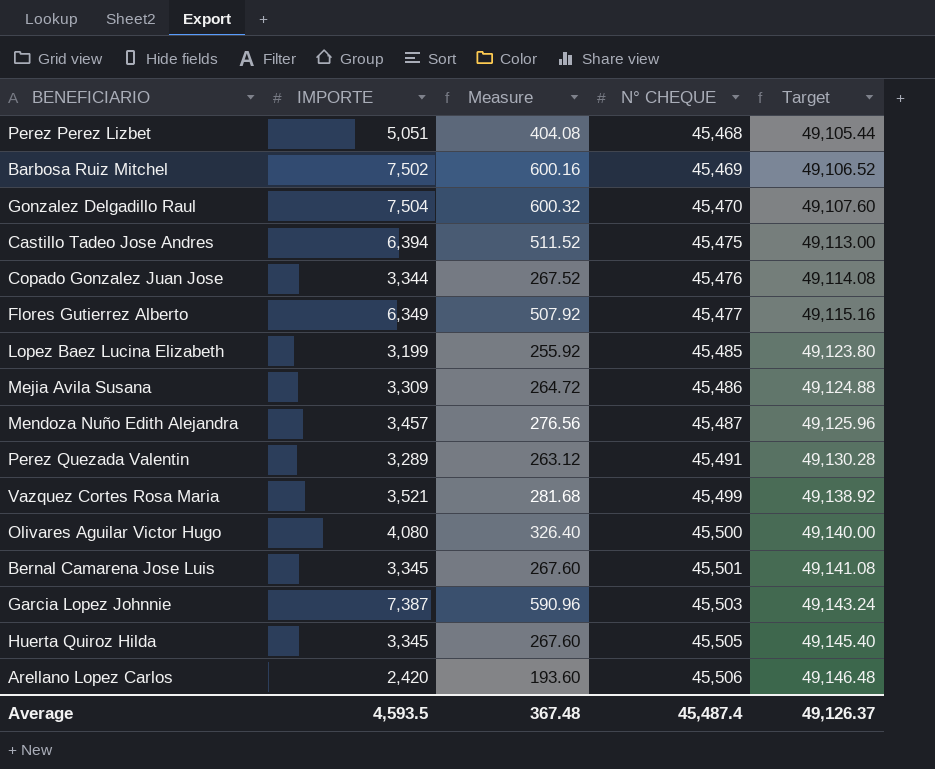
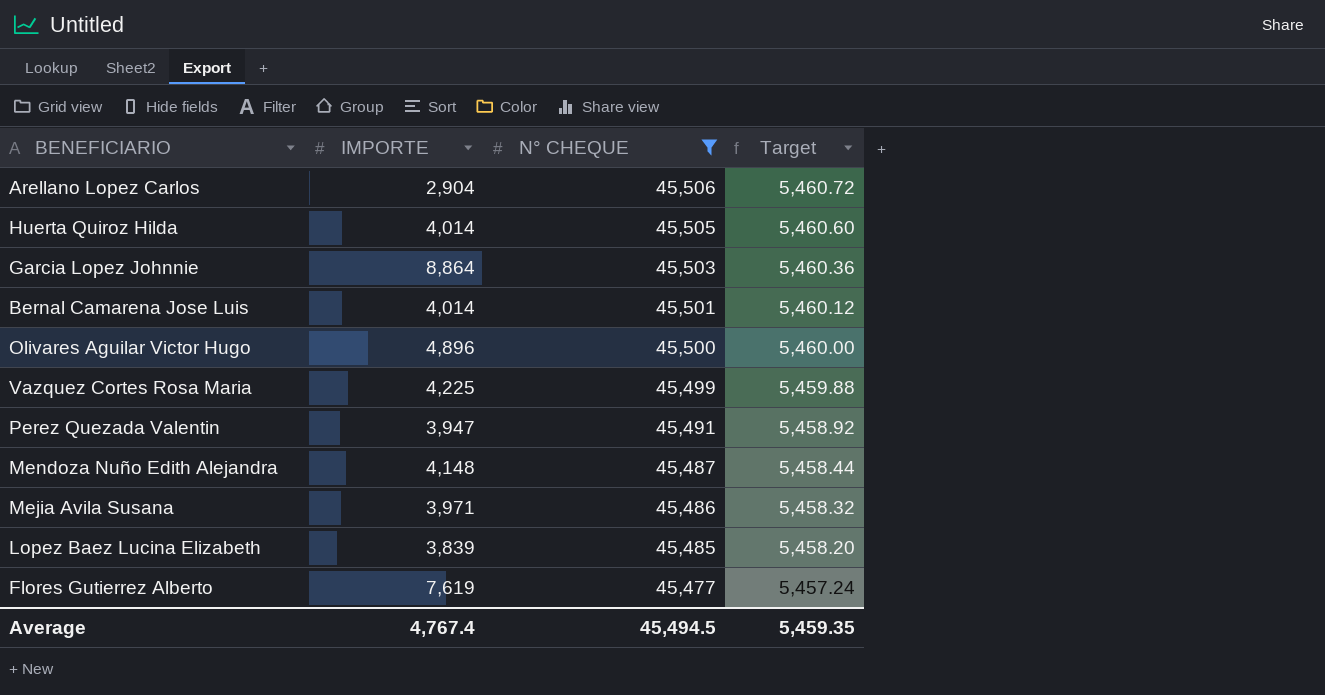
filter: none -> N° CHEQUE >= 45,477
row order: N° CHEQUE ascending -> N° CHEQUE descending
column Measure | formula: [IMPORTE] * 0.08 -> none
column Target | formula: [N° CHEQUE] * 1.08 -> [N° CHEQUE] * 0.12
Arellano Lopez Carlos | IMPORTE: 2,420 -> 2,904
Huerta Quiroz Hilda | IMPORTE: 3,345 -> 4,014
Garcia Lopez Johnnie | IMPORTE: 7,387 -> 8,864
Bernal Camarena Jose Luis | IMPORTE: 3,345 -> 4,014
Olivares Aguilar Victor Hugo | IMPORTE: 4,080 -> 4,896
Vazquez Cortes Rosa Maria | IMPORTE: 3,521 -> 4,225
Perez Quezada Valentin | IMPORTE: 3,289 -> 3,947
Mendoza Nuño Edith Alejandra | IMPORTE: 3,457 -> 4,148
Mejia Avila Susana | IMPORTE: 3,309 -> 3,971
Lopez Baez Lucina Elizabeth | IMPORTE: 3,199 -> 3,839
Flores Gutierrez Alberto | IMPORTE: 6,349 -> 7,619
Average | IMPORTE: 4,593.5 -> 4,767.4
Average | N° CHEQUE: 45,487.4 -> 45,494.5
Average | Target: 49,126.37 -> 5,459.35

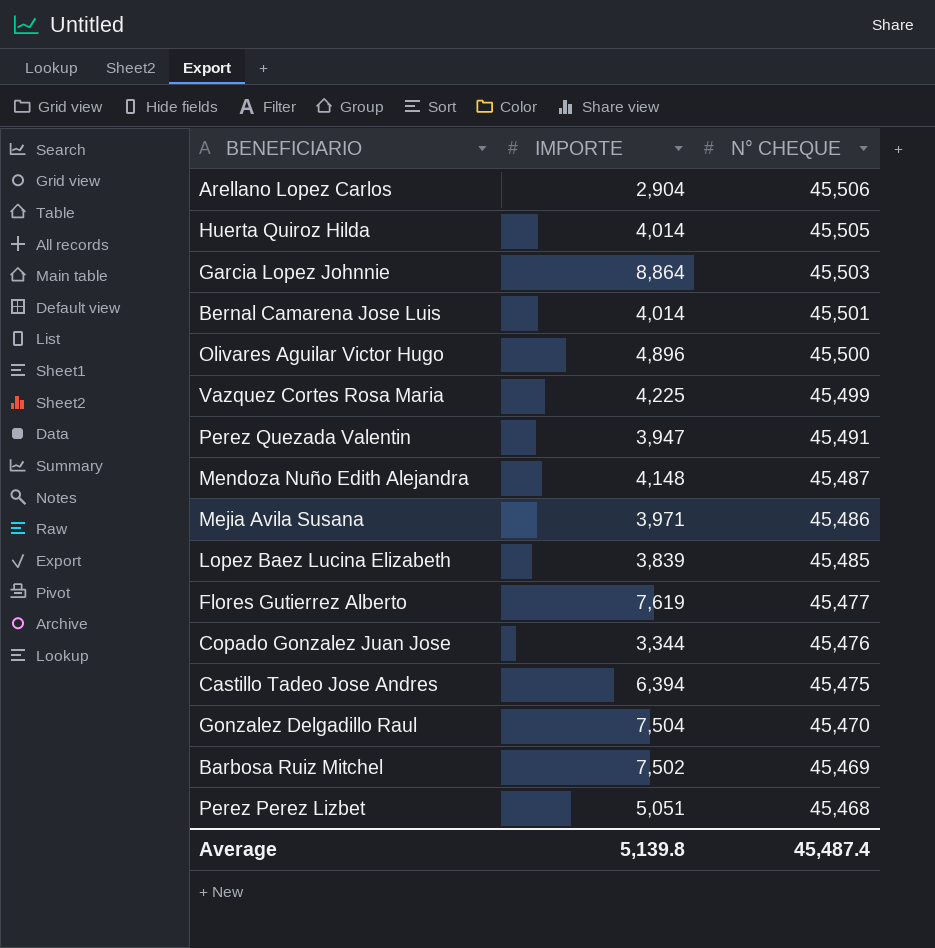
filter: N° CHEQUE >= 45,477 -> none
column Target | formula: [N° CHEQUE] * 0.12 -> none
Average | IMPORTE: 4,767.4 -> 5,139.8
Average | N° CHEQUE: 45,494.5 -> 45,487.4

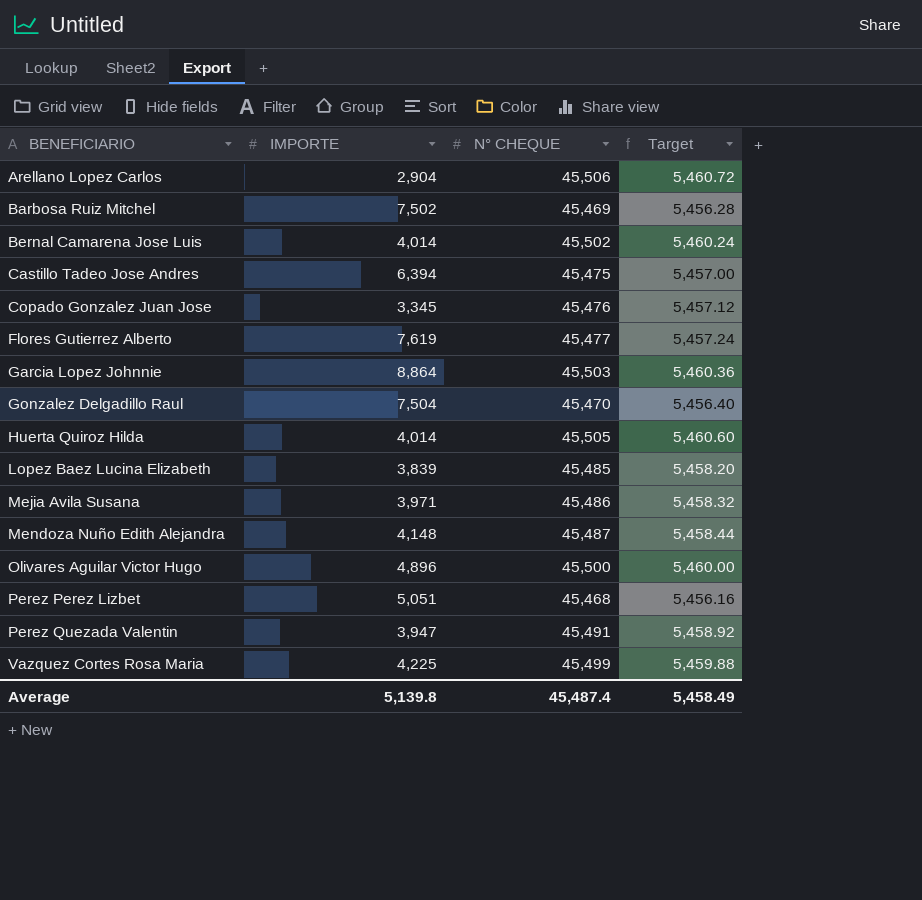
row order: N° CHEQUE descending -> BENEFICIARIO ascending
column Target | formula: none -> [N° CHEQUE] * 0.12
Bernal Camarena Jose Luis | N° CHEQUE: 45,501 -> 45,502
Copado Gonzalez Juan Jose | IMPORTE: 3,344 -> 3,345

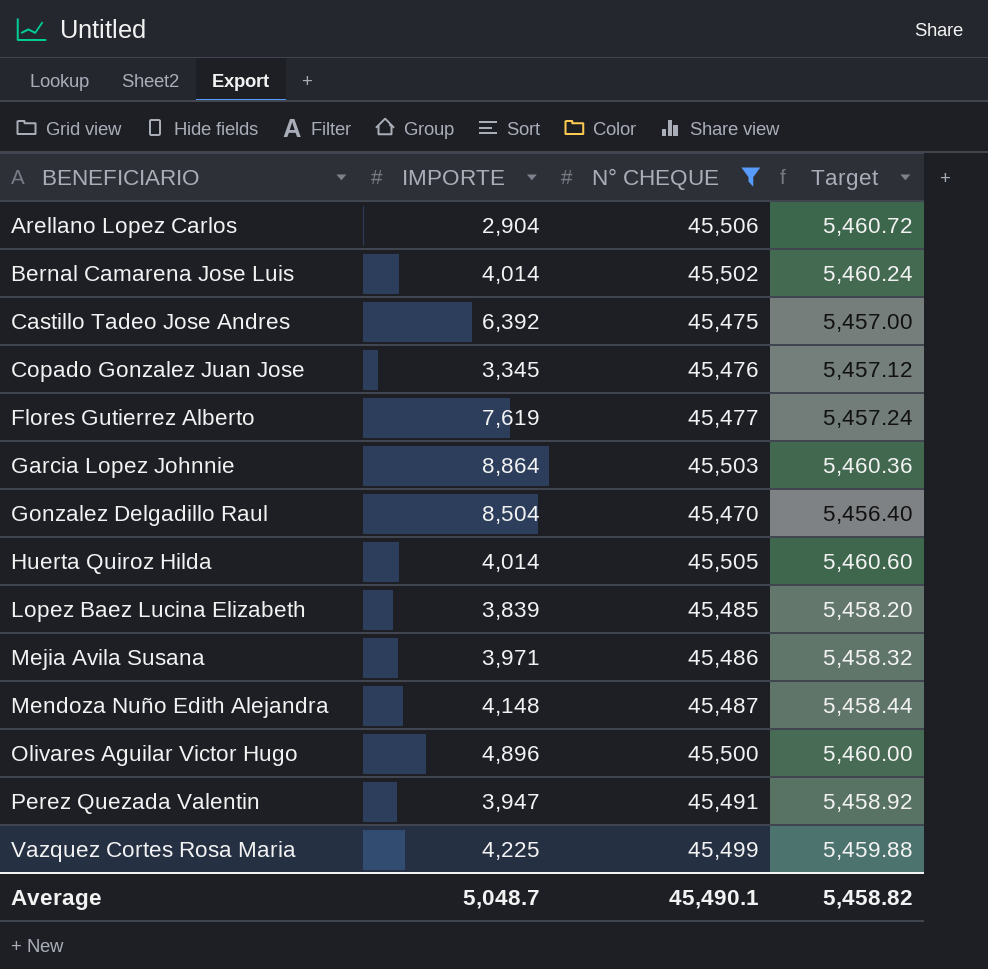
filter: none -> N° CHEQUE >= 45,470
Castillo Tadeo Jose Andres | IMPORTE: 6,394 -> 6,392
Gonzalez Delgadillo Raul | IMPORTE: 7,504 -> 8,504
Average | IMPORTE: 5,139.8 -> 5,048.7
Average | N° CHEQUE: 45,487.4 -> 45,490.1
Average | Target: 5,458.49 -> 5,458.82

